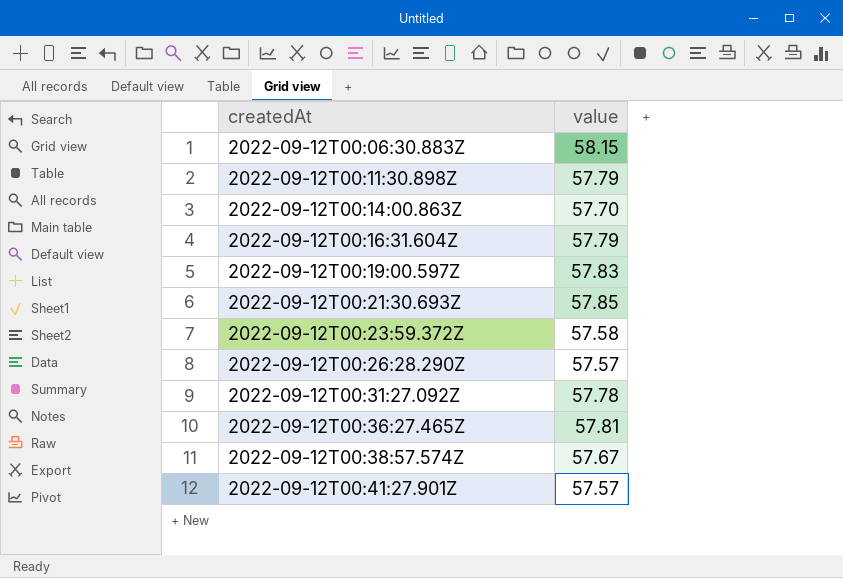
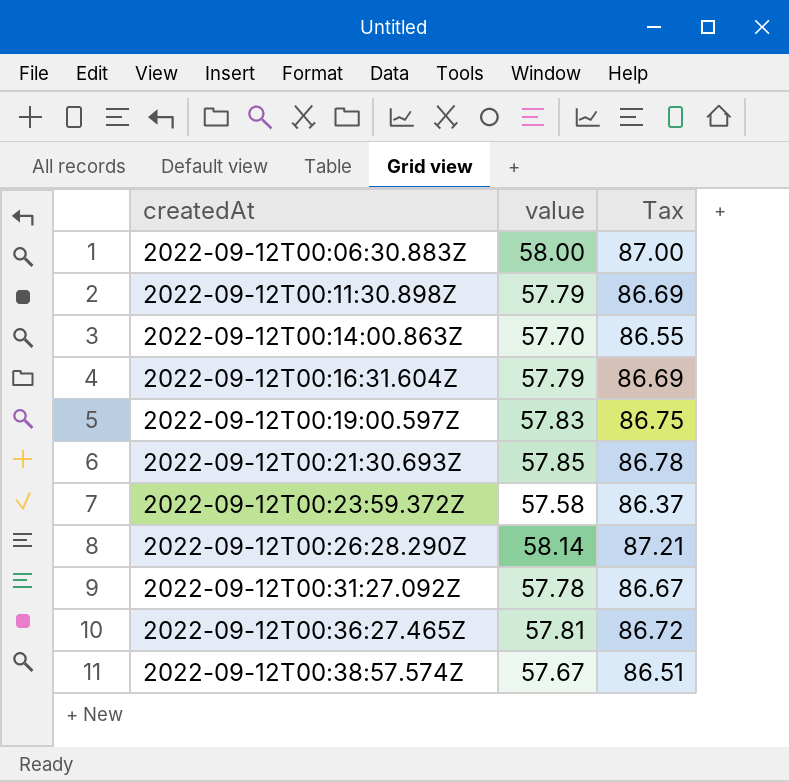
column Tax | formula: none -> [value] * 1.5
row 2022-09-12T00:41:27.901Z: 57.57 -> none
2022-09-12T00:06:30.883Z | value: 58.15 -> 58.00
2022-09-12T00:26:28.290Z | value: 57.57 -> 58.14

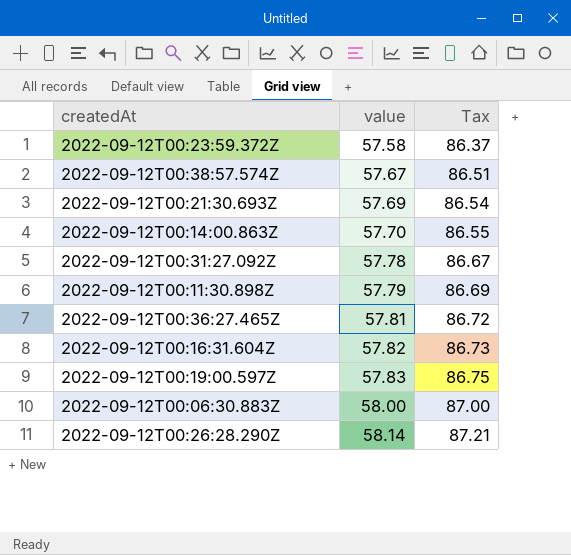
row order: createdAt ascending -> value ascending
2022-09-12T00:21:30.693Z | value: 57.85 -> 57.69
2022-09-12T00:21:30.693Z | Tax: 86.78 -> 86.54
2022-09-12T00:16:31.604Z | value: 57.79 -> 57.82
2022-09-12T00:16:31.604Z | Tax: 86.69 -> 86.73

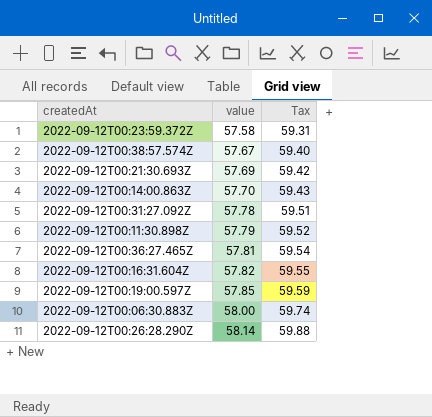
column Tax | formula: [value] * 1.5 -> [value] * 1.03
2022-09-12T00:19:00.597Z | value: 57.83 -> 57.85

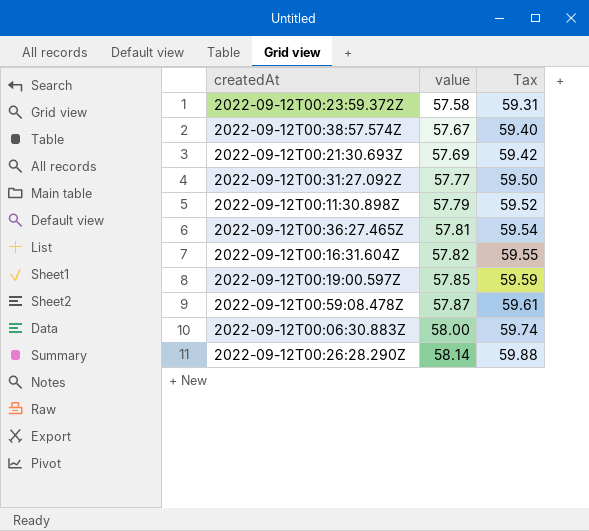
row 2022-09-12T00:14:00.863Z: 57.70 | 59.43 -> none
2022-09-12T00:31:27.092Z | value: 57.78 -> 57.77
2022-09-12T00:31:27.092Z | Tax: 59.51 -> 59.50
row 2022-09-12T00:59:08.478Z: none -> 57.87 | 59.61

